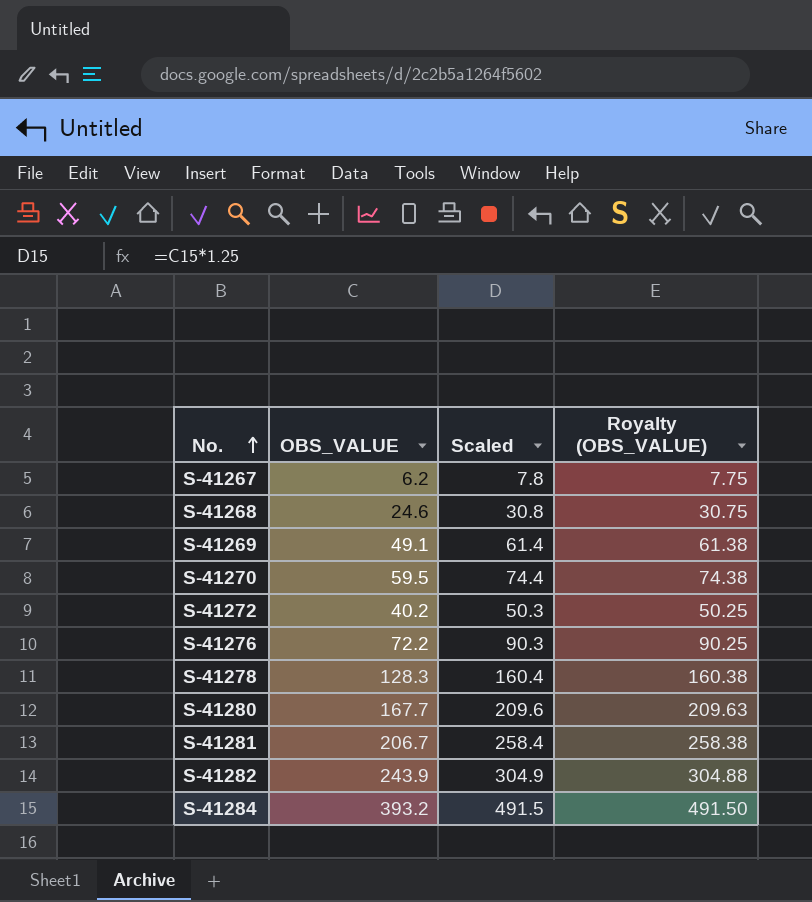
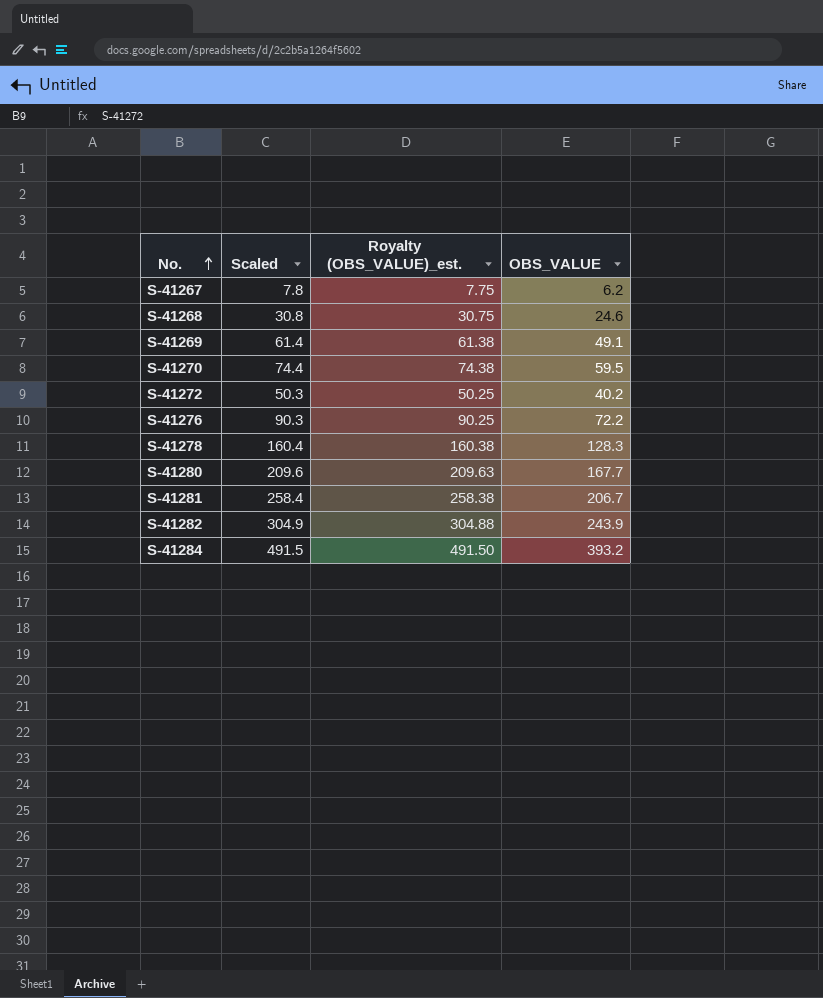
column name: Royalty (OBS_VALUE) -> Royalty (OBS_VALUE)_est.
column OBS_VALUE | position: 2 -> 4

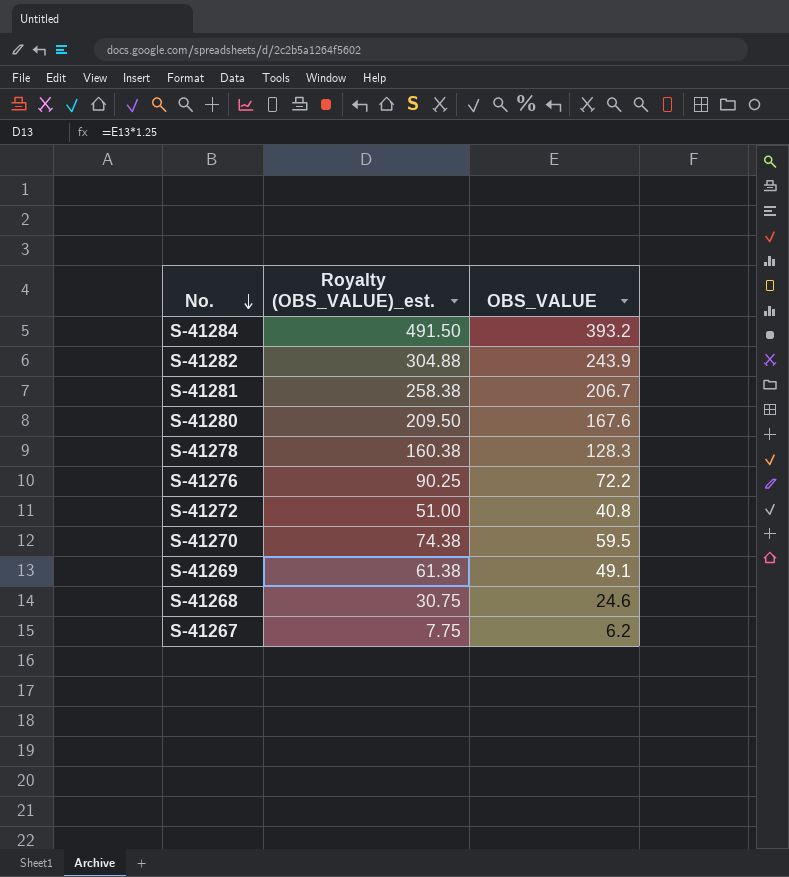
row order: No. ascending -> No. descending
column Scaled | formula: [OBS_VALUE] * 1.25 -> none
S-41280 | Royalty (OBS_VALUE)_est.: 209.63 -> 209.50
S-41280 | OBS_VALUE: 167.7 -> 167.6
S-41272 | Royalty (OBS_VALUE)_est.: 50.25 -> 51.00
S-41272 | OBS_VALUE: 40.2 -> 40.8

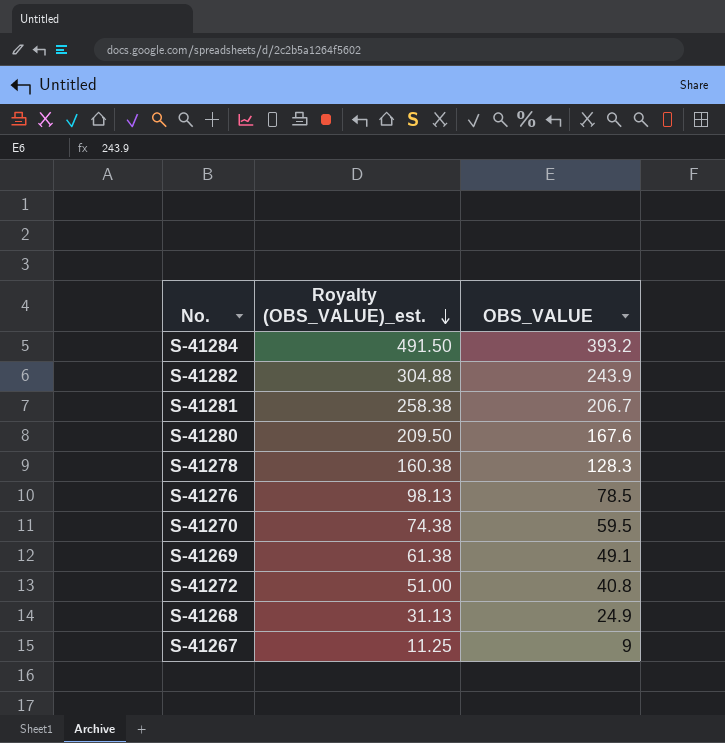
row order: No. descending -> Royalty (OBS_VALUE)_est. descending
S-41276 | Royalty (OBS_VALUE)_est.: 90.25 -> 98.13
S-41276 | OBS_VALUE: 72.2 -> 78.5
S-41268 | Royalty (OBS_VALUE)_est.: 30.75 -> 31.13
S-41268 | OBS_VALUE: 24.6 -> 24.9
S-41267 | Royalty (OBS_VALUE)_est.: 7.75 -> 11.25
S-41267 | OBS_VALUE: 6.2 -> 9

